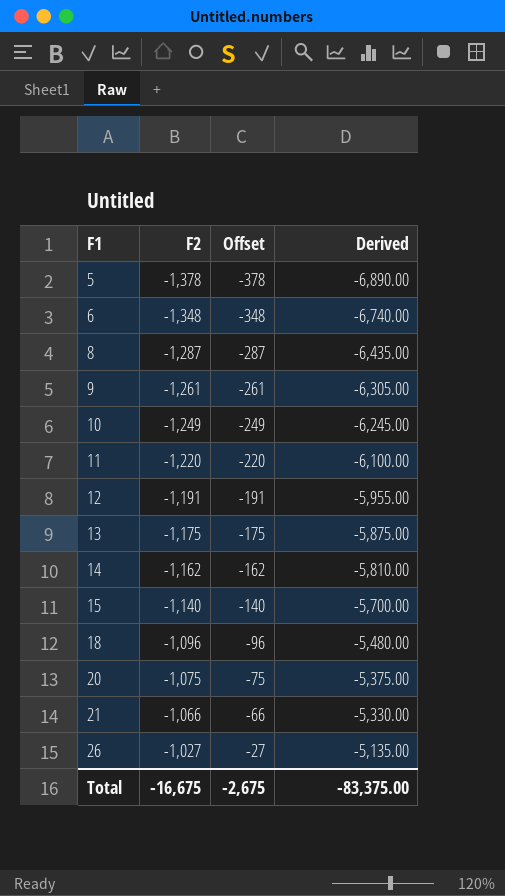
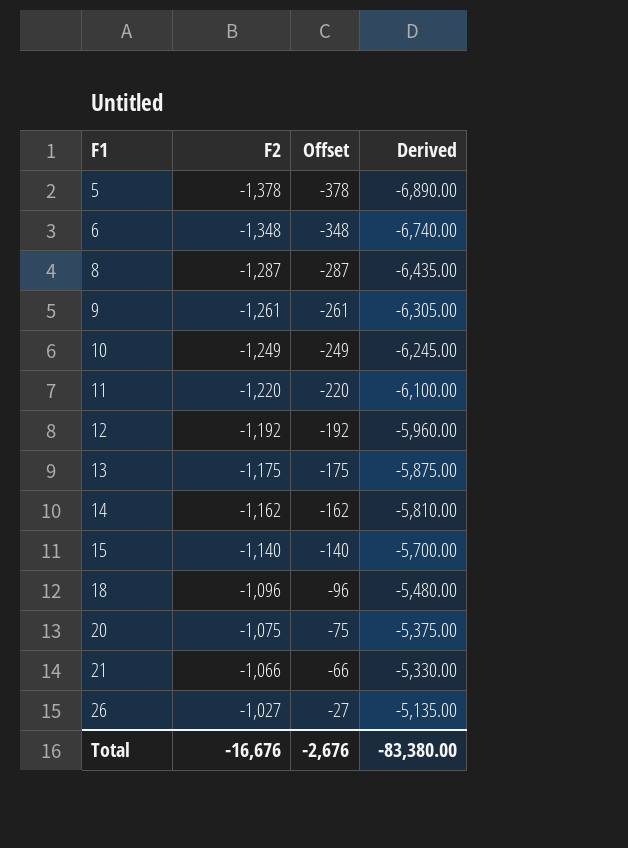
12 | F2: -1,191 -> -1,192
12 | Offset: -191 -> -192
12 | Derived: -5,955.00 -> -5,960.00
Total | F2: -16,675 -> -16,676
Total | Offset: -2,675 -> -2,676
Total | Derived: -83,375.00 -> -83,380.00

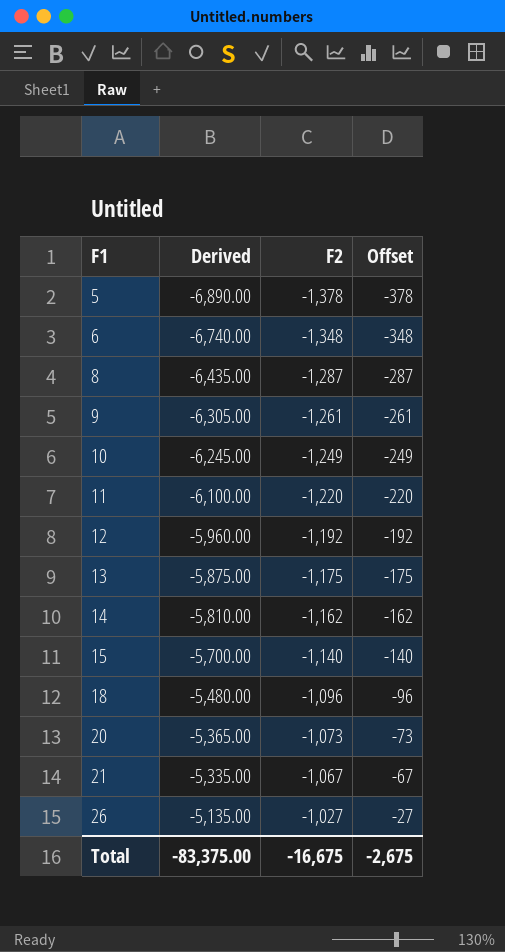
column Derived | position: 4 -> 2
20 | Derived: -5,375.00 -> -5,365.00
20 | F2: -1,075 -> -1,073
20 | Offset: -75 -> -73
21 | Derived: -5,330.00 -> -5,335.00
21 | F2: -1,066 -> -1,067
21 | Offset: -66 -> -67
Total | Derived: -83,380.00 -> -83,375.00
Total | F2: -16,676 -> -16,675
Total | Offset: -2,676 -> -2,675

